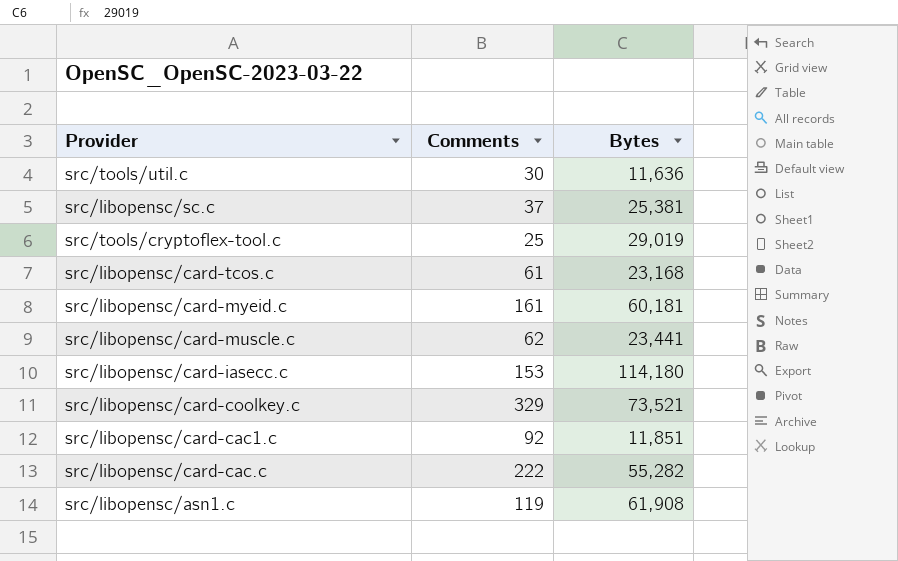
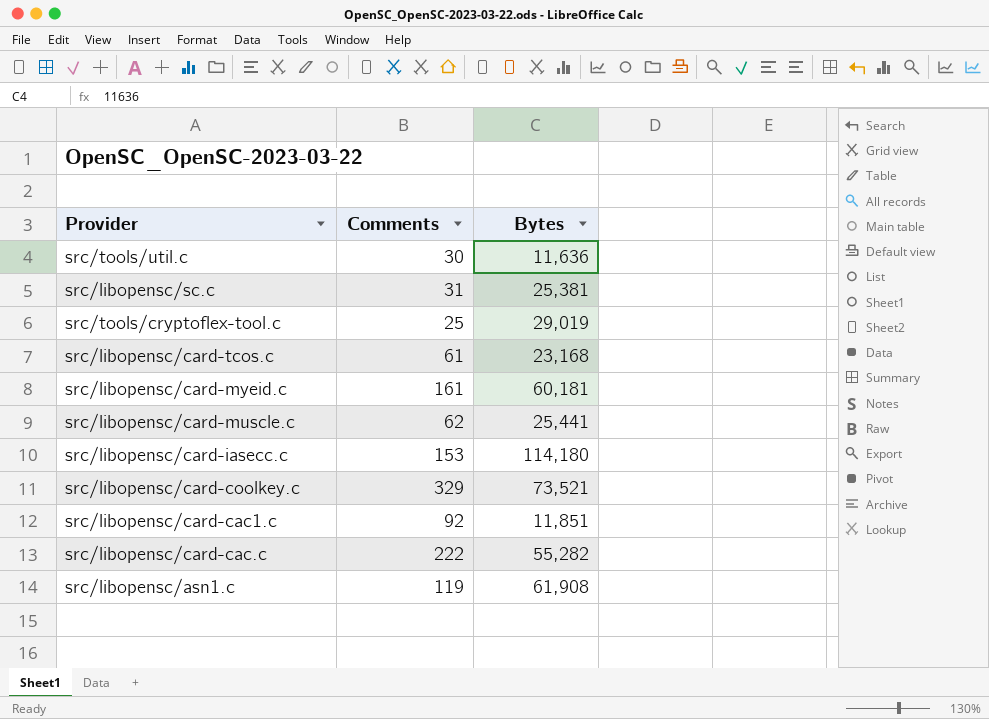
src/libopensc/sc.c | Comments: 37 -> 31
src/libopensc/card-muscle.c | Bytes: 23,441 -> 25,441

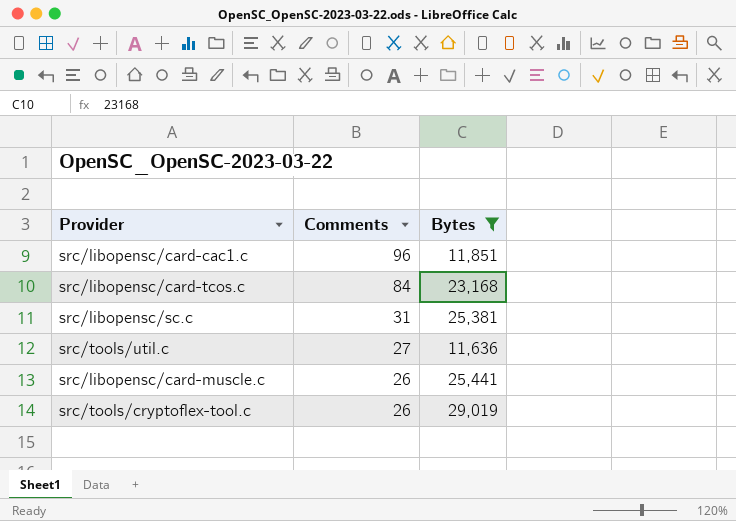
filter: none -> Bytes <= 29,019
row order: none -> Comments descending
src/libopensc/card-cac1.c | Comments: 92 -> 96
src/libopensc/card-tcos.c | Comments: 61 -> 84
src/tools/util.c | Comments: 30 -> 27
src/libopensc/card-muscle.c | Comments: 62 -> 26
src/tools/cryptoflex-tool.c | Comments: 25 -> 26

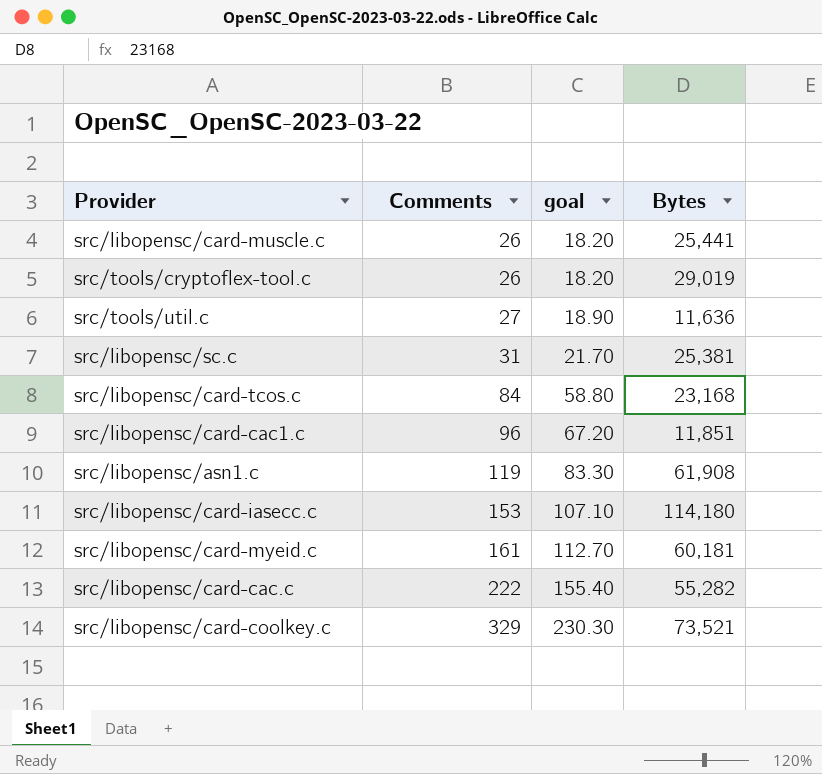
filter: Bytes <= 29,019 -> none
row order: Comments descending -> Comments ascending
column goal | formula: none -> [Comments] * 0.7

